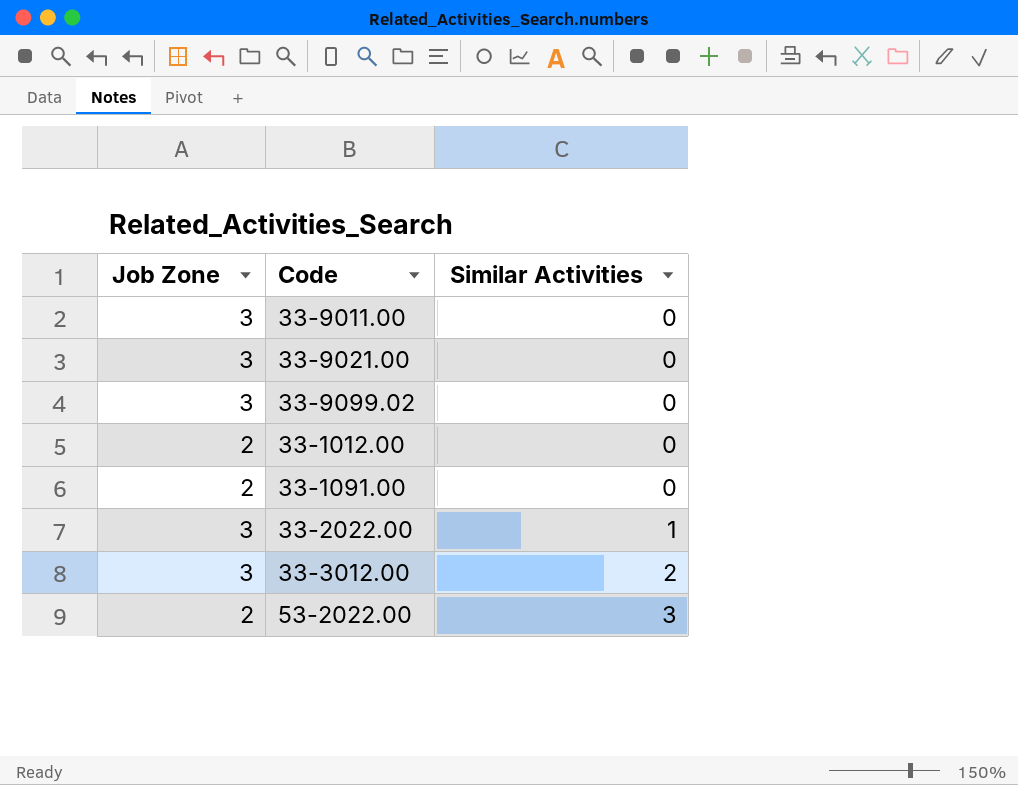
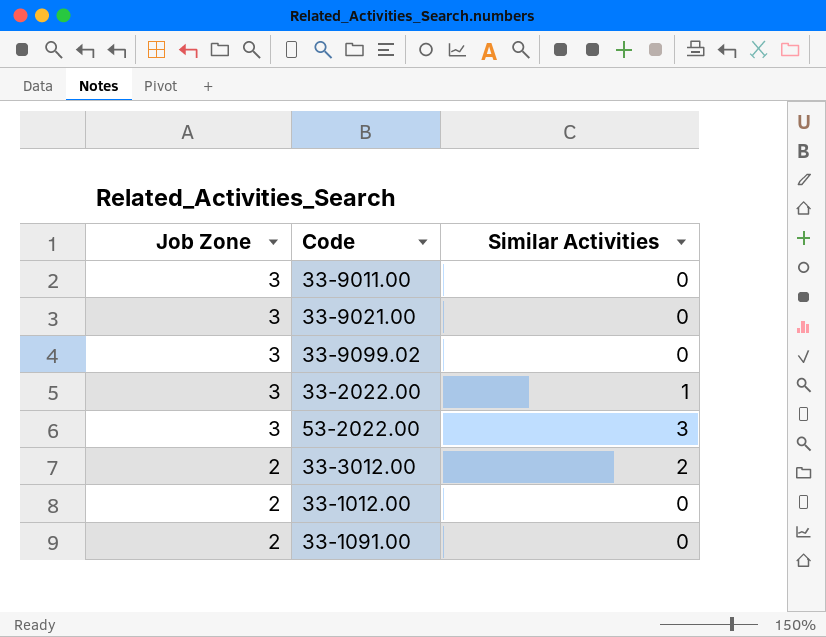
row order: Similar Activities ascending -> Job Zone descending
53-2022.00 | Job Zone: 2 -> 3
33-3012.00 | Job Zone: 3 -> 2

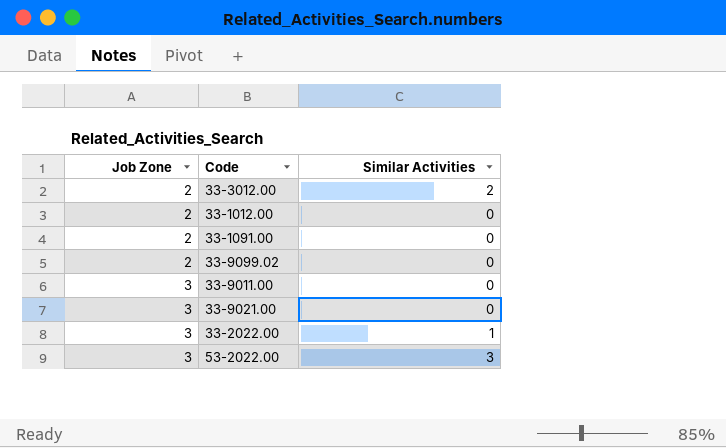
row order: Job Zone descending -> Job Zone ascending
33-9099.02 | Job Zone: 3 -> 2

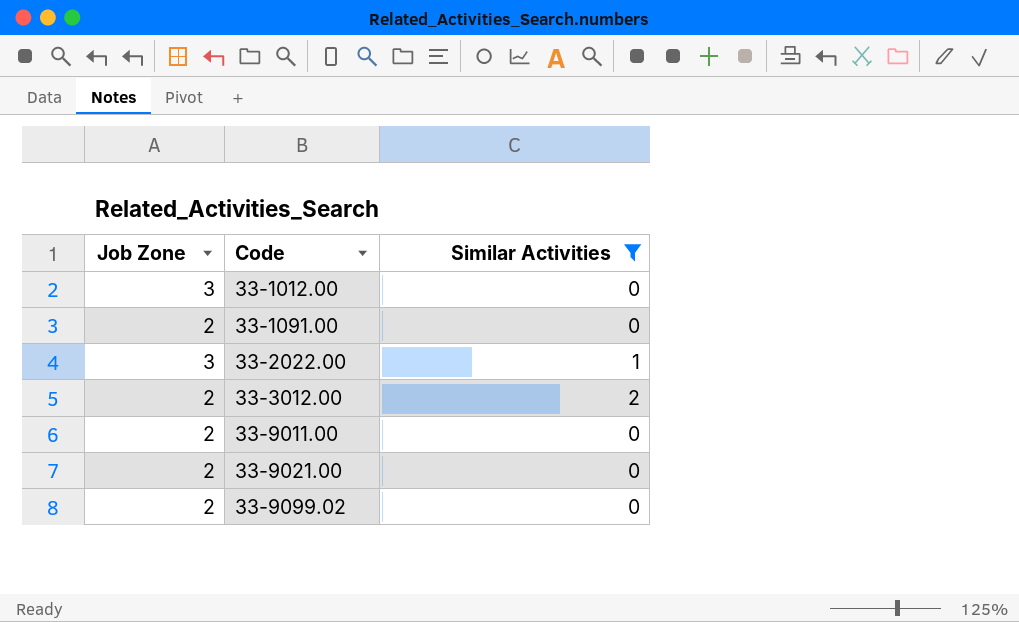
filter: none -> Similar Activities != 3
row order: Job Zone ascending -> Code ascending
33-1012.00 | Job Zone: 2 -> 3
33-9011.00 | Job Zone: 3 -> 2
33-9021.00 | Job Zone: 3 -> 2

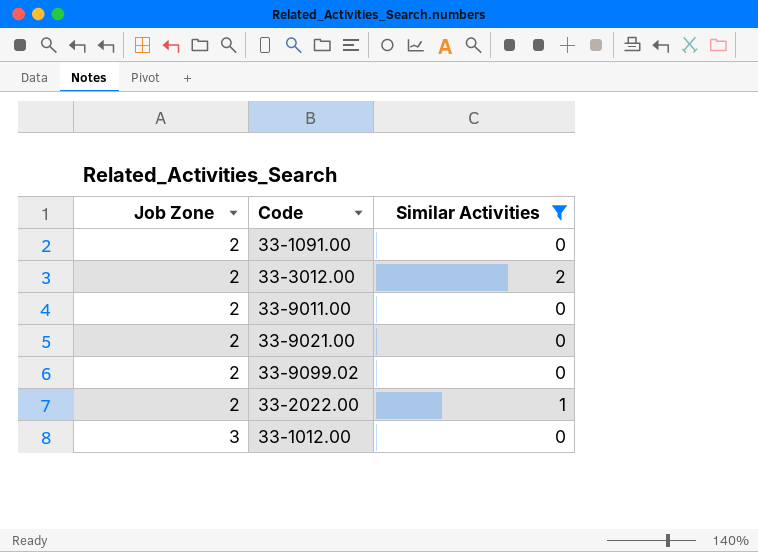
row order: Code ascending -> Job Zone ascending
33-2022.00 | Job Zone: 3 -> 2

